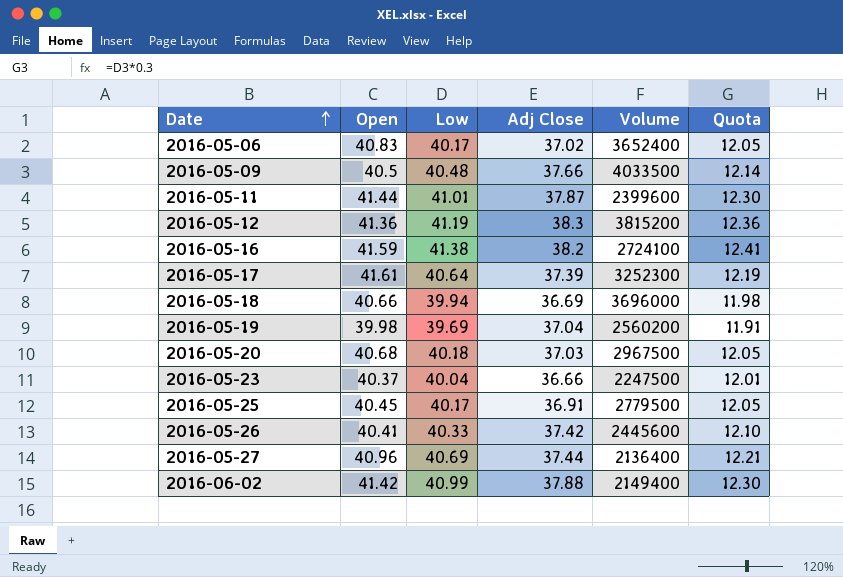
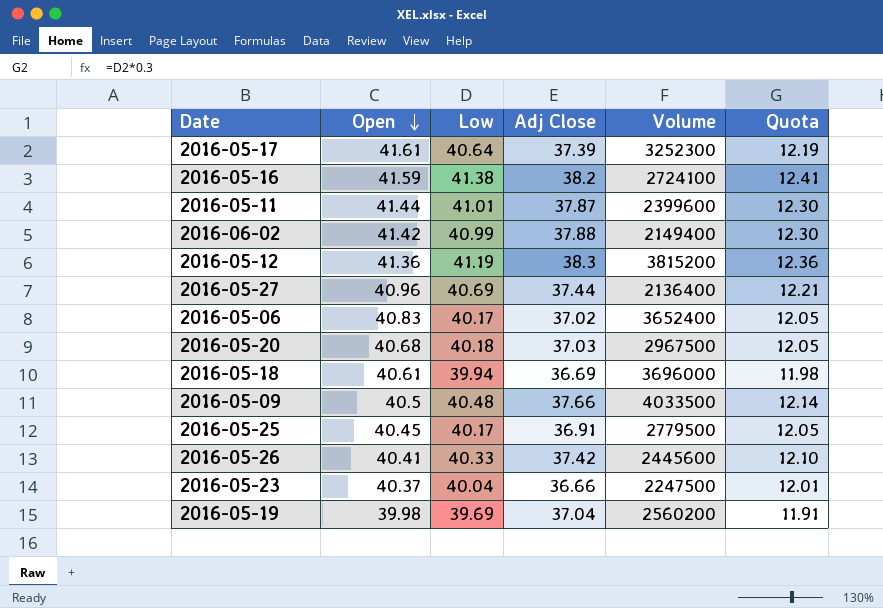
row order: Date ascending -> Open descending
2016-05-18 | Open: 40.66 -> 40.61

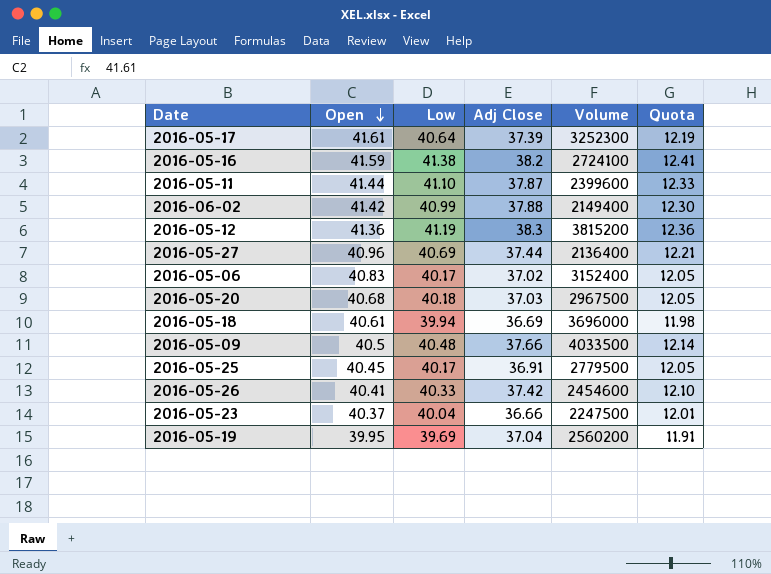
2016-05-11 | Low: 41.01 -> 41.10
2016-05-11 | Quota: 12.30 -> 12.33
2016-05-06 | Volume: 3652400 -> 3152400
2016-05-26 | Volume: 2445600 -> 2454600
2016-05-19 | Open: 39.98 -> 39.95

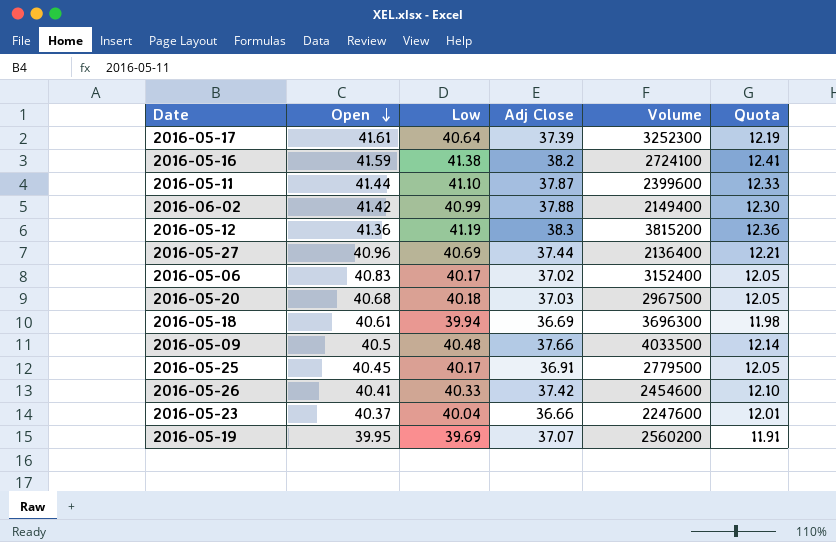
2016-05-18 | Volume: 3696000 -> 3696300
2016-05-23 | Volume: 2247500 -> 2247600
2016-05-19 | Adj Close: 37.04 -> 37.07

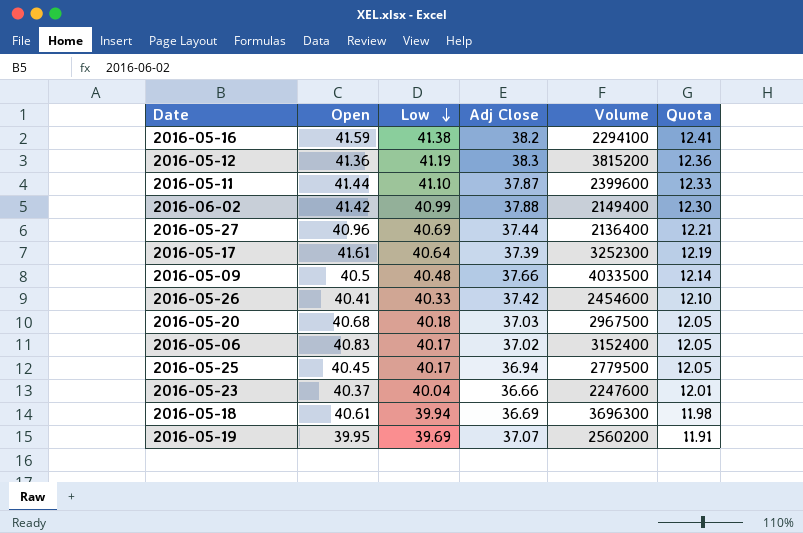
row order: Open descending -> Low descending
2016-05-16 | Volume: 2724100 -> 2294100
2016-05-25 | Adj Close: 36.91 -> 36.94

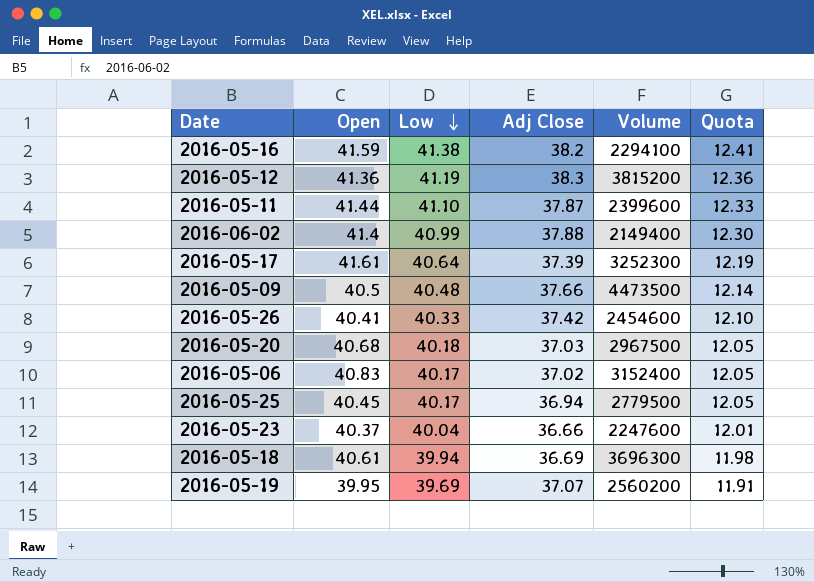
row 2016-05-27: 40.96 | 40.69 | 37.44 | 2136400 | 12.21 -> none
2016-06-02 | Open: 41.42 -> 41.4
2016-05-09 | Volume: 4033500 -> 4473500

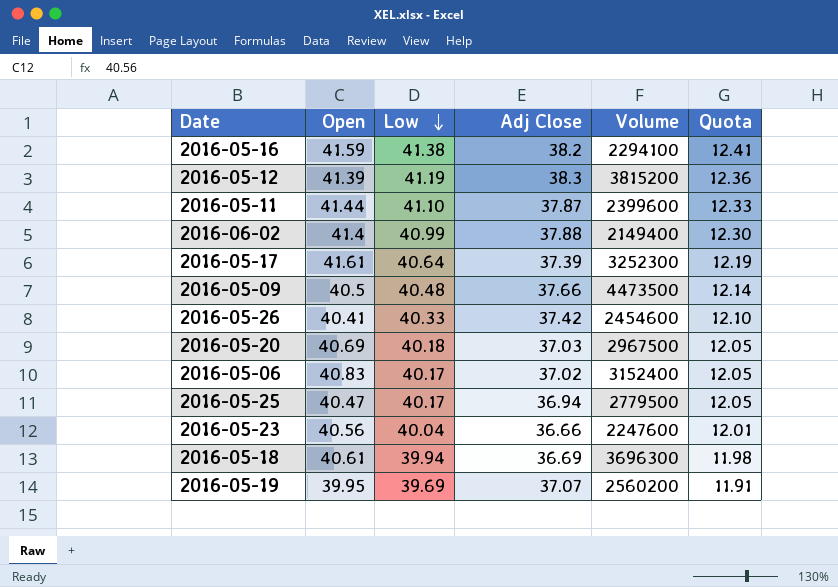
2016-05-12 | Open: 41.36 -> 41.39
2016-05-20 | Open: 40.68 -> 40.69
2016-05-25 | Open: 40.45 -> 40.47
2016-05-23 | Open: 40.37 -> 40.56

